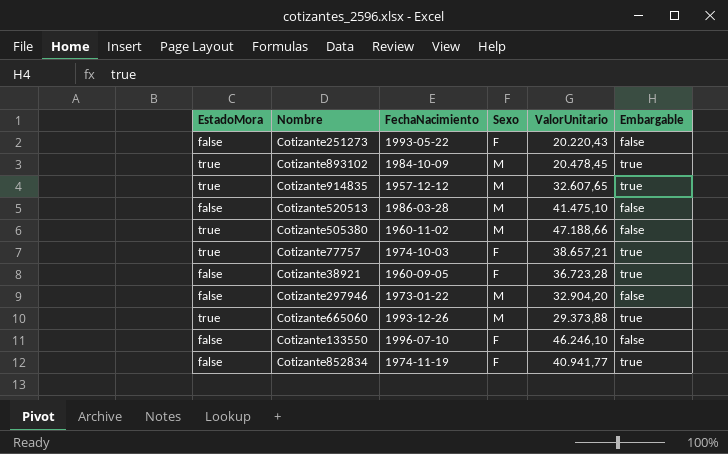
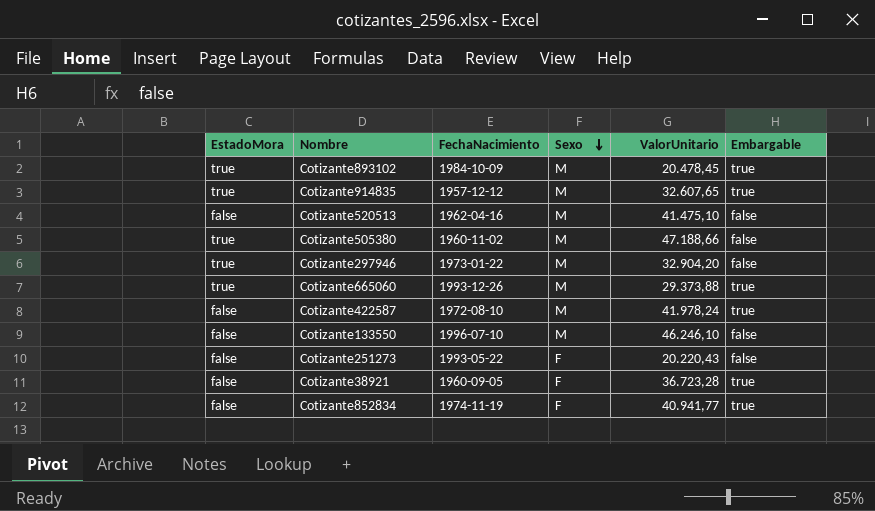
row order: none -> Sexo descending
row Cotizante77757: true | 1974-10-03 | F | 38.657,21 | true -> none
Cotizante520513 | FechaNacimiento: 1986-03-28 -> 1962-04-16
Cotizante297946 | EstadoMora: false -> true
row Cotizante422587: none -> false | 1972-08-10 | M | 41.978,24 | true
Cotizante133550 | Sexo: F -> M

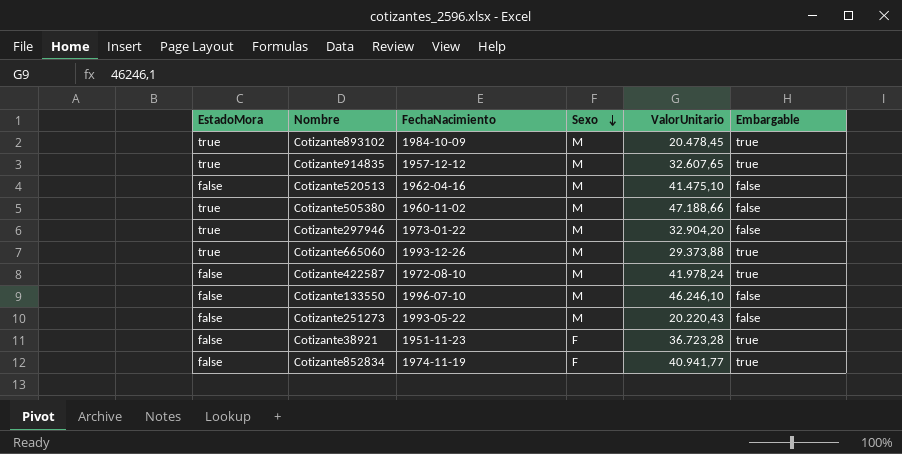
Cotizante251273 | Sexo: F -> M
Cotizante38921 | FechaNacimiento: 1960-09-05 -> 1951-11-23

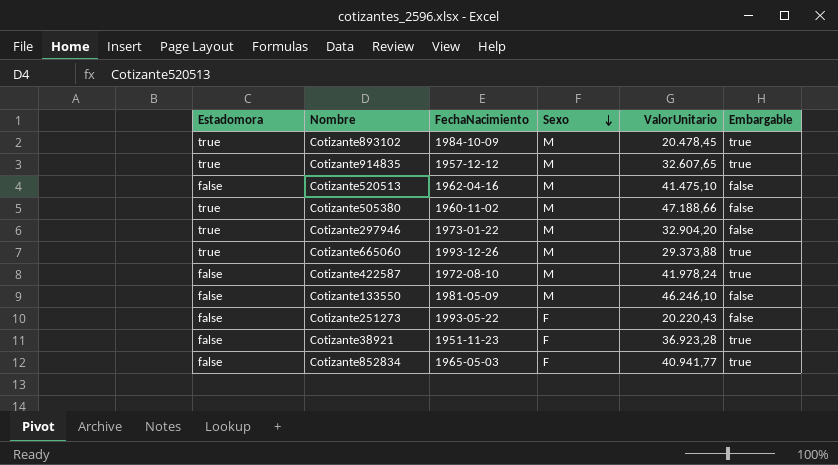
column name: EstadoMora -> Estadomora
Cotizante133550 | FechaNacimiento: 1996-07-10 -> 1981-05-09
Cotizante251273 | Sexo: M -> F
Cotizante38921 | ValorUnitario: 36.723,28 -> 36.923,28
Cotizante852834 | FechaNacimiento: 1974-11-19 -> 1965-05-03

